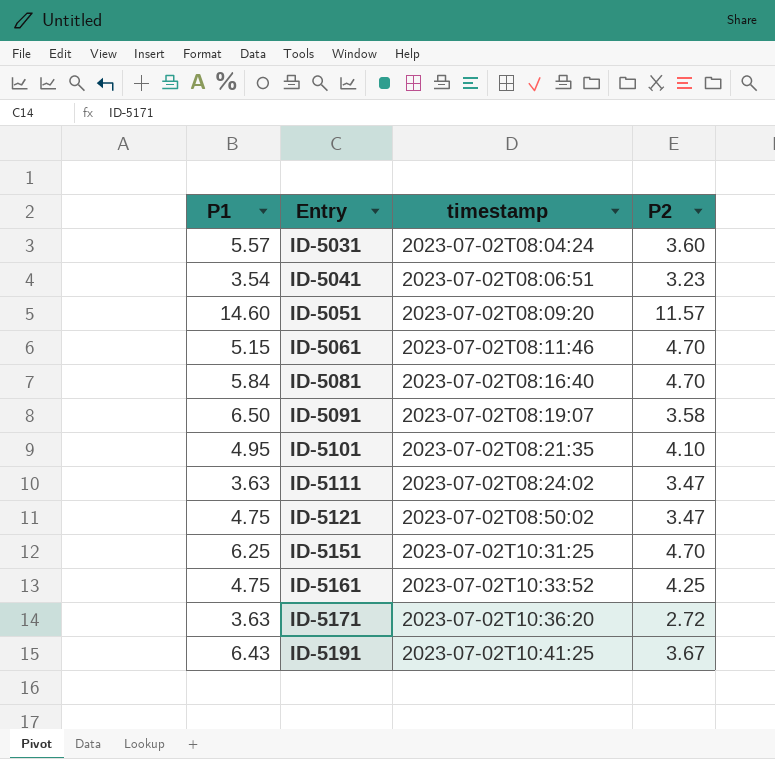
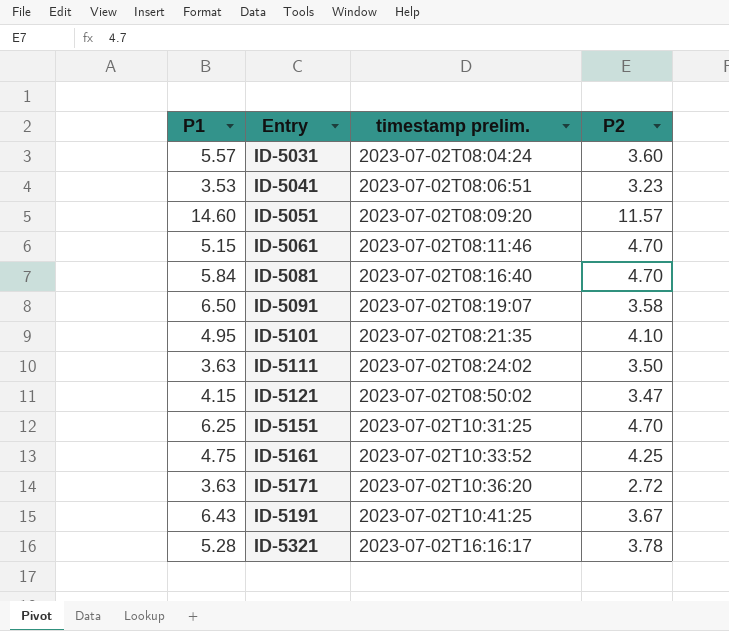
column name: timestamp -> timestamp prelim.
ID-5041 | P1: 3.54 -> 3.53
ID-5111 | P2: 3.47 -> 3.50
ID-5121 | P1: 4.75 -> 4.15
row ID-5321: none -> 5.28 | 2023-07-02T16:16:17 | 3.78

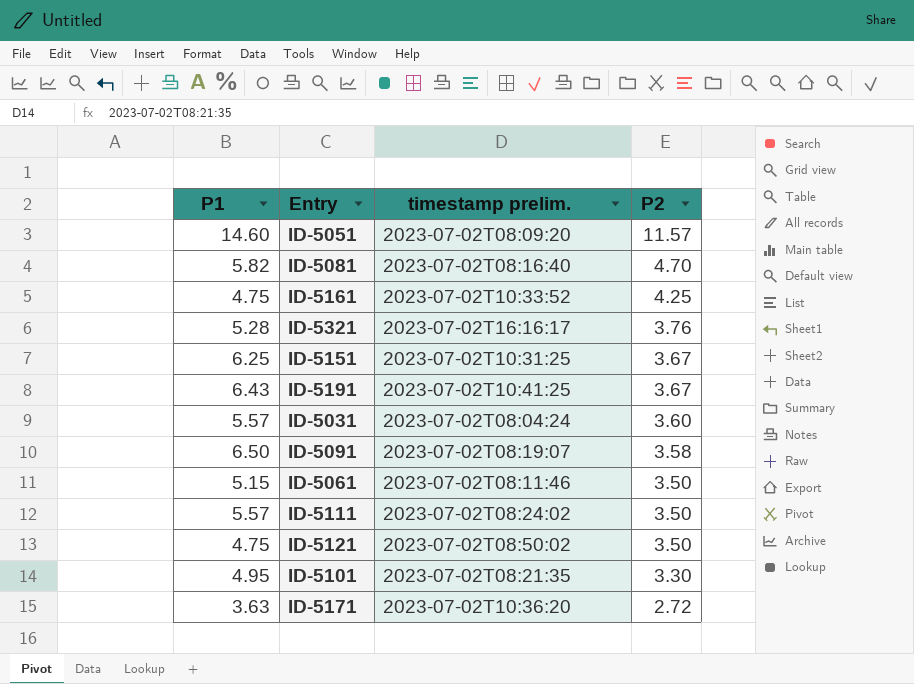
row order: Entry ascending -> P2 descending
row ID-5041: 3.53 | 2023-07-02T08:06:51 | 3.23 -> none
ID-5081 | P1: 5.84 -> 5.82
ID-5321 | P2: 3.78 -> 3.76
ID-5151 | P2: 4.70 -> 3.67
ID-5061 | P2: 4.70 -> 3.50
ID-5111 | P1: 3.63 -> 5.57
ID-5121 | P1: 4.15 -> 4.75
ID-5121 | P2: 3.47 -> 3.50
ID-5101 | P2: 4.10 -> 3.30

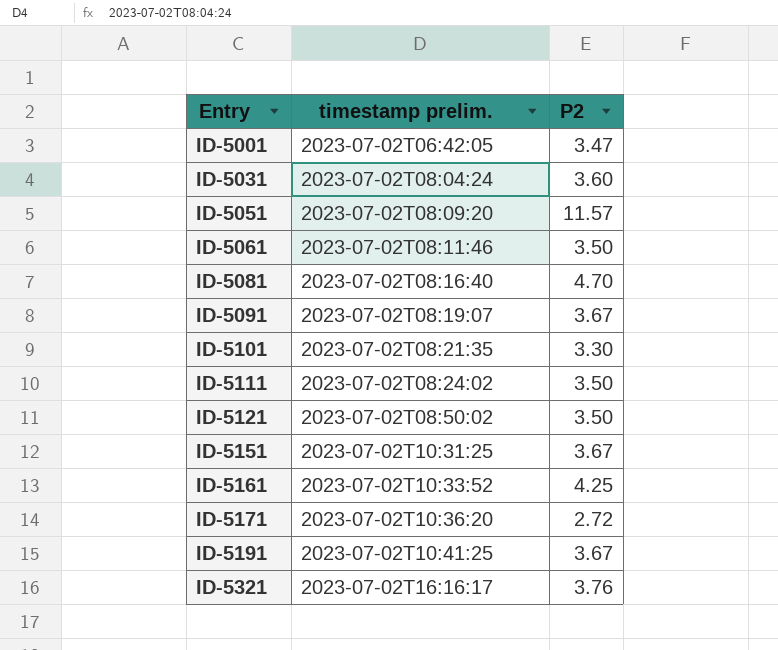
row order: P2 descending -> Entry ascending
column P1 | position: 1 -> none
row ID-5001: none -> 2023-07-02T06:42:05 | 3.47
ID-5091 | P2: 3.58 -> 3.67

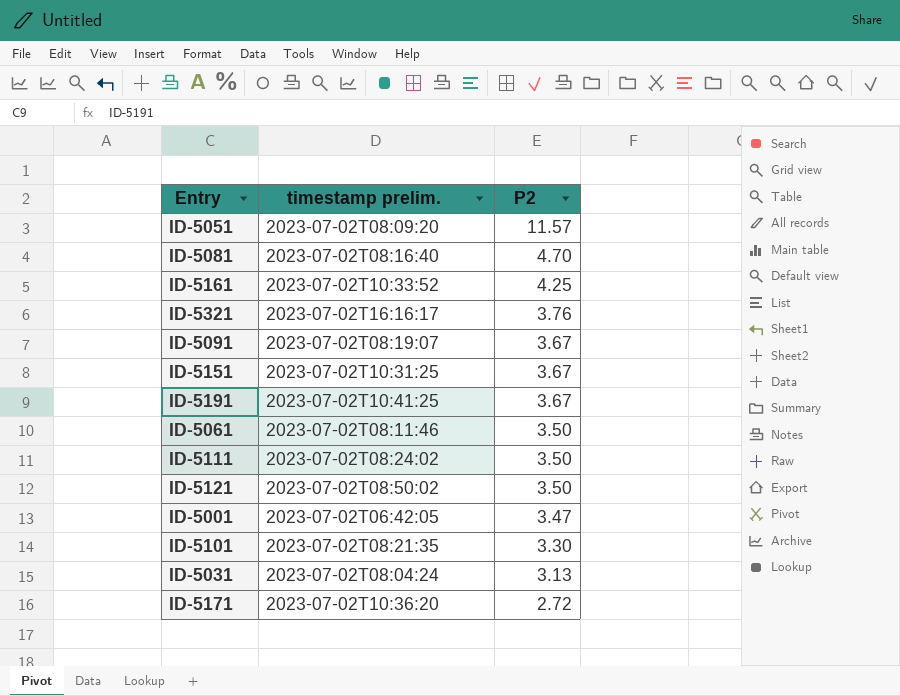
row order: Entry ascending -> P2 descending
ID-5031 | P2: 3.60 -> 3.13

